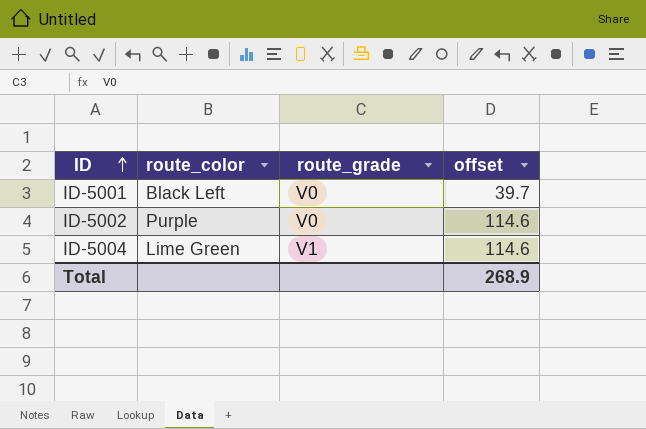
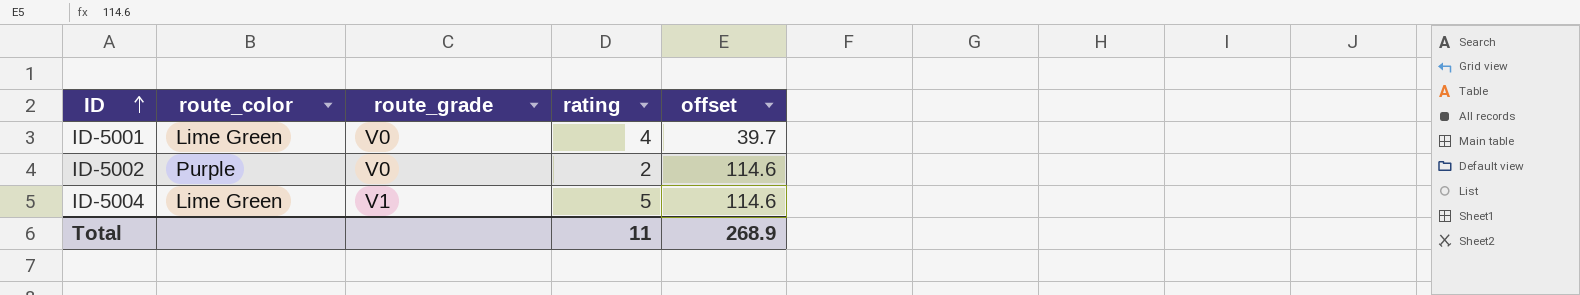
column rating | position: none -> 4
ID-5001 | route_color: Black Left -> Lime Green

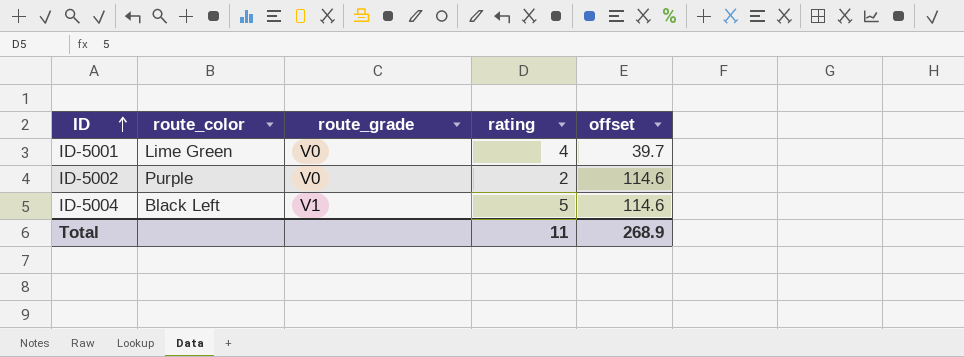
ID-5004 | route_color: Lime Green -> Black Left

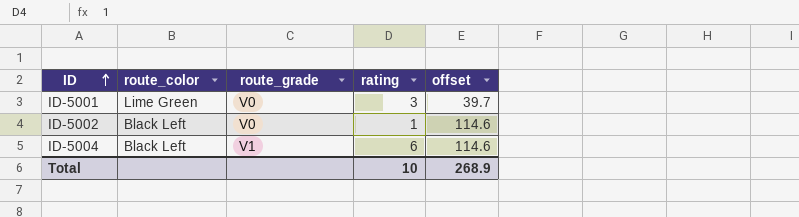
ID-5001 | rating: 4 -> 3
ID-5002 | route_color: Purple -> Black Left
ID-5002 | rating: 2 -> 1
ID-5004 | rating: 5 -> 6
Total | rating: 11 -> 10

